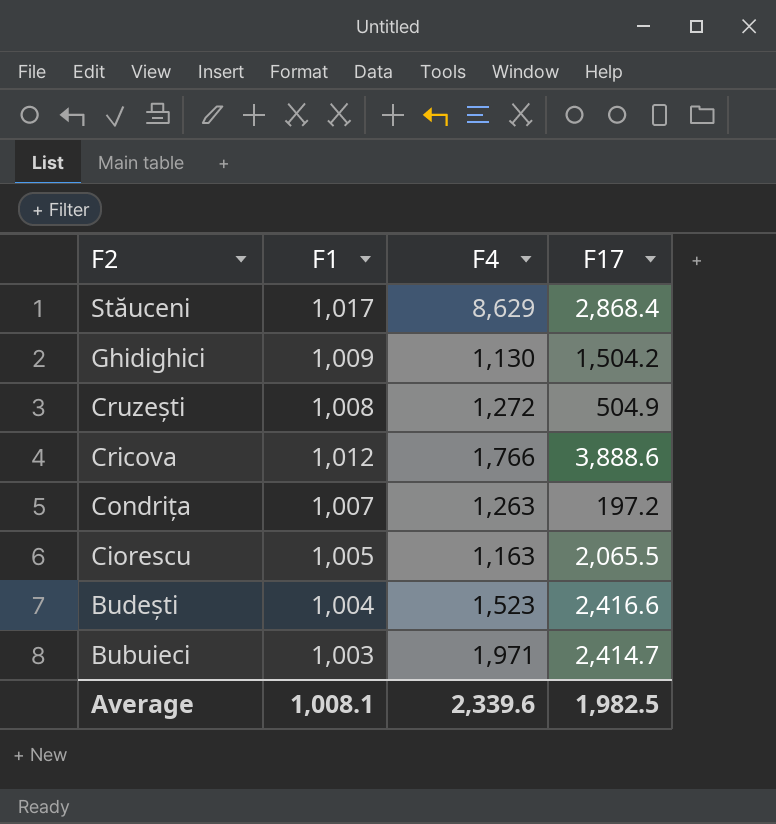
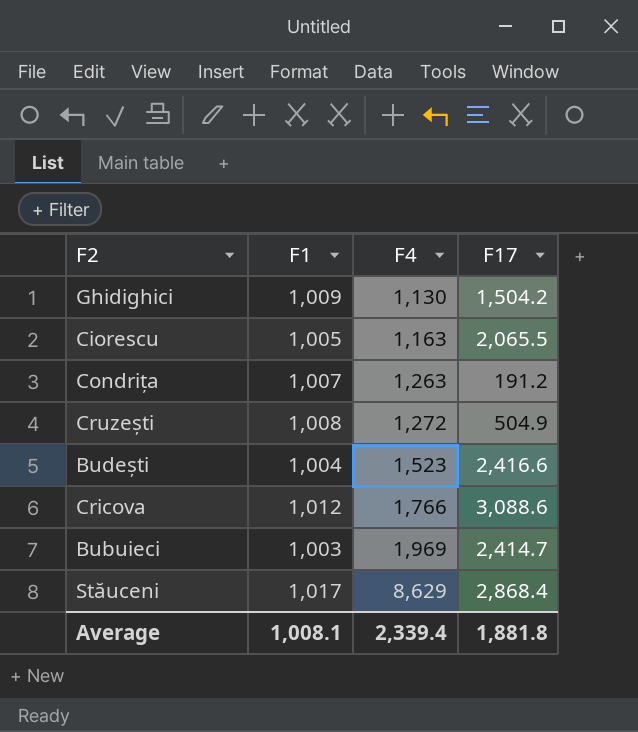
row order: F2 descending -> F4 ascending
Condrița | F17: 197.2 -> 191.2
Cricova | F17: 3,888.6 -> 3,088.6
Bubuieci | F4: 1,971 -> 1,969
Average | F4: 2,339.6 -> 2,339.4
Average | F17: 1,982.5 -> 1,881.8

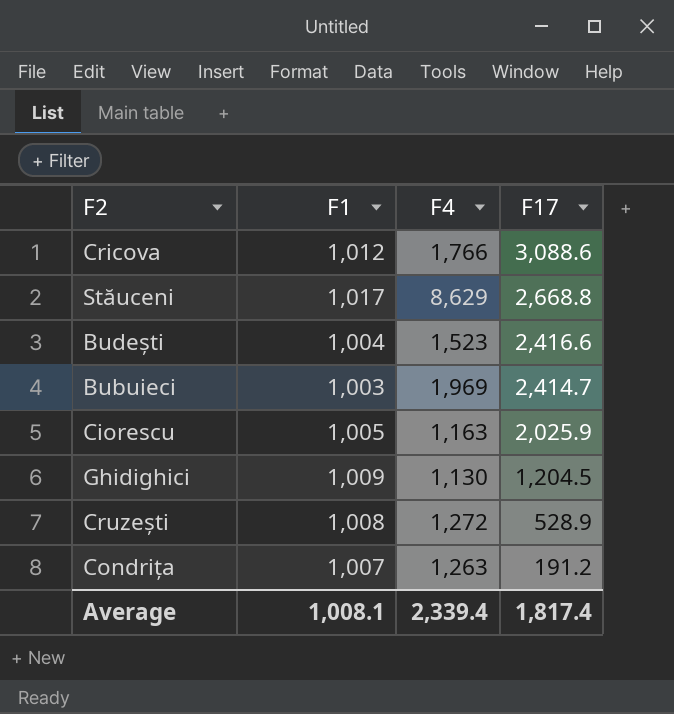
row order: F4 ascending -> F17 descending
Stăuceni | F17: 2,868.4 -> 2,668.8
Ciorescu | F17: 2,065.5 -> 2,025.9
Ghidighici | F17: 1,504.2 -> 1,204.5
Cruzești | F17: 504.9 -> 528.9
Average | F17: 1,881.8 -> 1,817.4

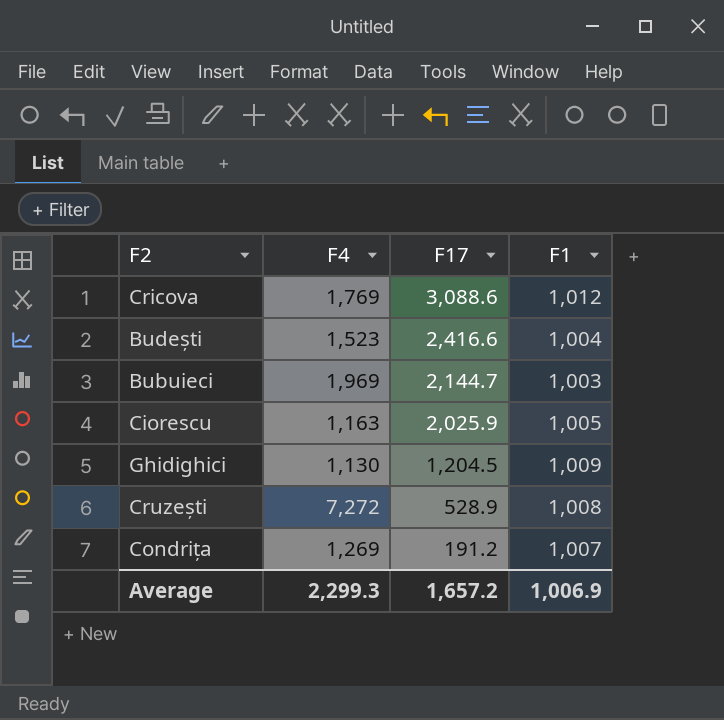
column F1 | position: 2 -> 4
row Stăuceni: 1,017 | 8,629 | 2,668.8 -> none
Cricova | F4: 1,766 -> 1,769
Bubuieci | F17: 2,414.7 -> 2,144.7
Cruzești | F4: 1,272 -> 7,272
Condrița | F4: 1,263 -> 1,269
Average | F4: 2,339.4 -> 2,299.3
Average | F17: 1,817.4 -> 1,657.2
Average | F1: 1,008.1 -> 1,006.9

